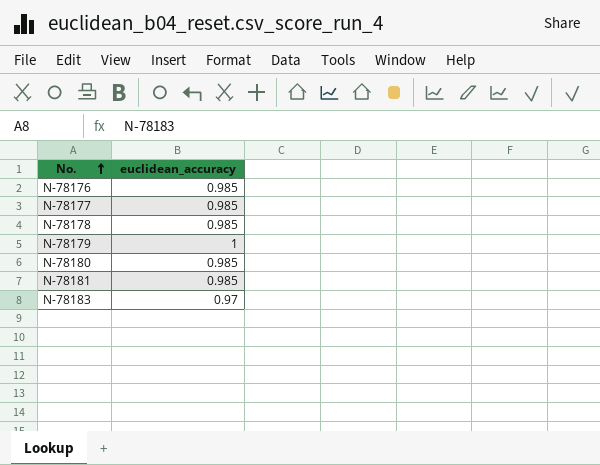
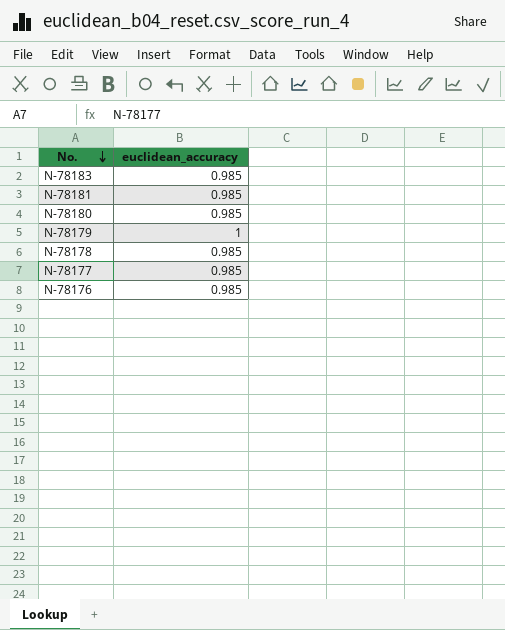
row order: No. ascending -> No. descending
N-78183 | euclidean_accuracy: 0.97 -> 0.985

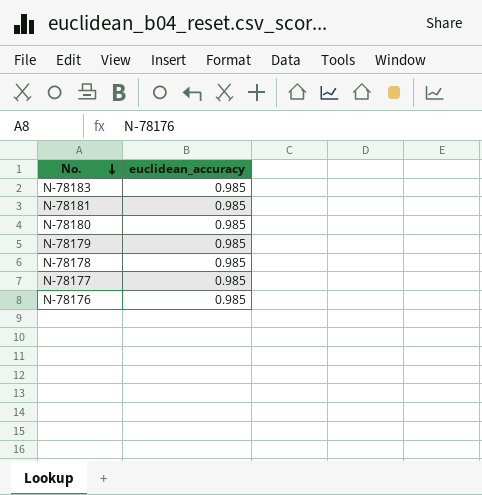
N-78179 | euclidean_accuracy: 1 -> 0.985

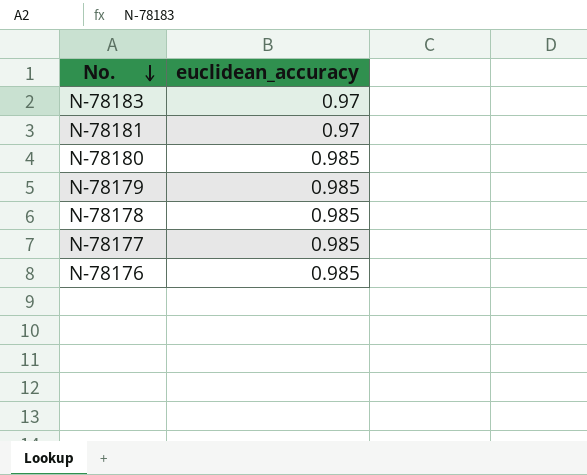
N-78183 | euclidean_accuracy: 0.985 -> 0.97
N-78181 | euclidean_accuracy: 0.985 -> 0.97

